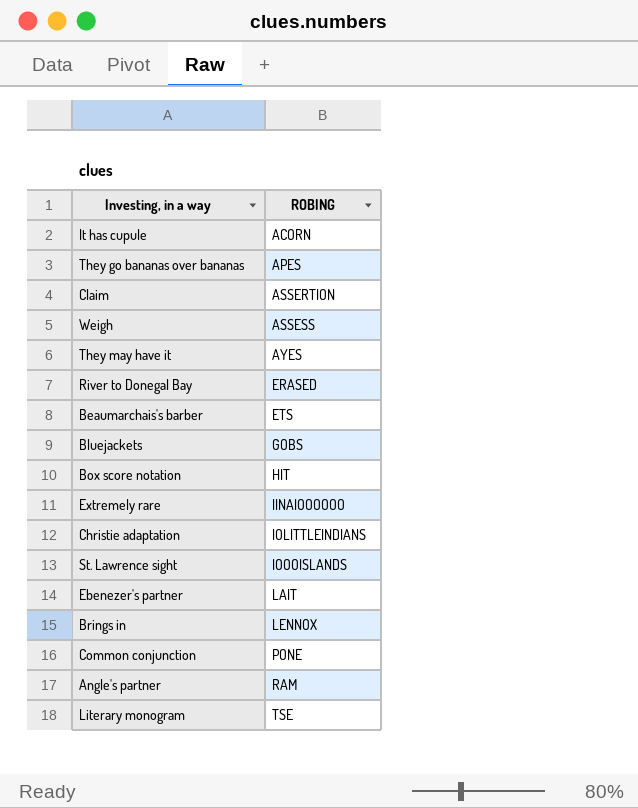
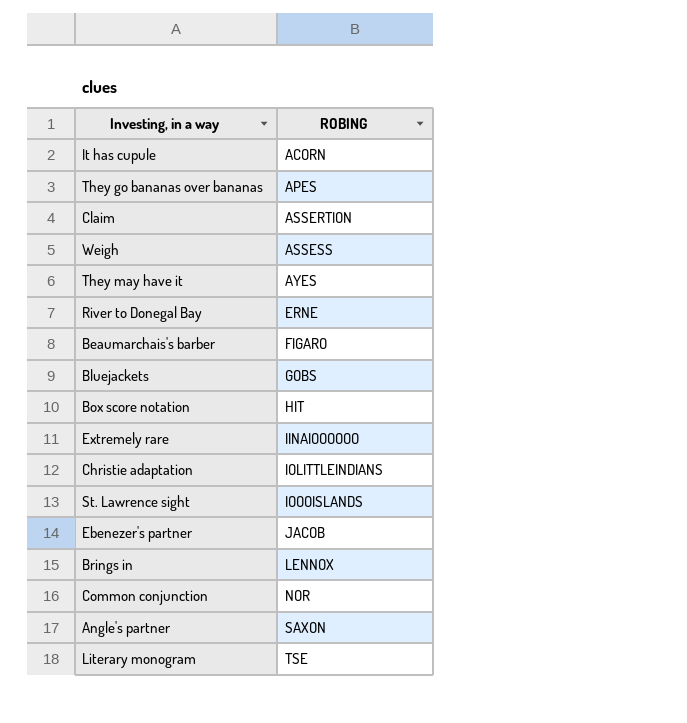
River to Donegal Bay | ROBING: ERASED -> ERNE
Beaumarchais's barber | ROBING: ETS -> FIGARO
Ebenezer's partner | ROBING: LAIT -> JACOB
Common conjunction | ROBING: PONE -> NOR
Angle's partner | ROBING: RAM -> SAXON

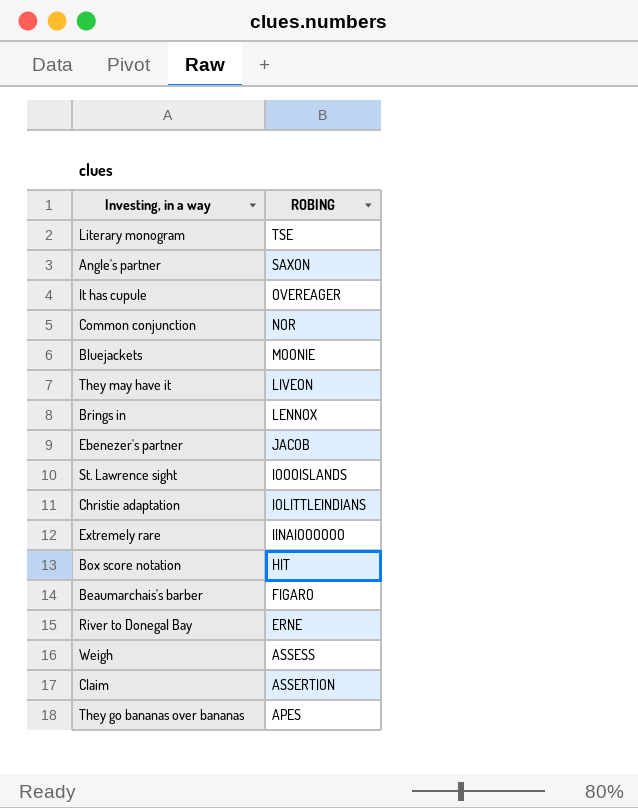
row order: ROBING ascending -> ROBING descending
It has cupule | ROBING: ACORN -> OVEREAGER
Bluejackets | ROBING: GOBS -> MOONIE
They may have it | ROBING: AYES -> LIVEON

